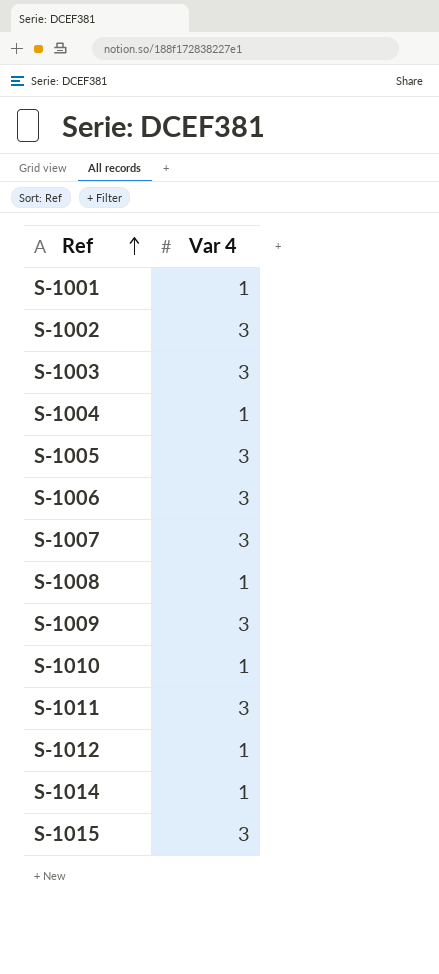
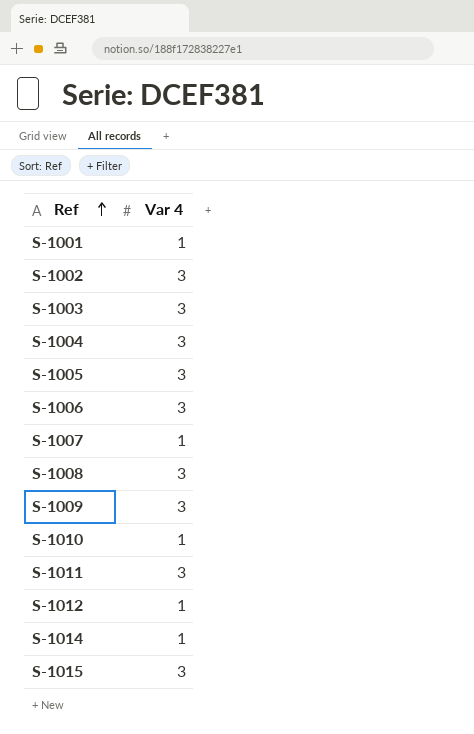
S-1004 | Var 4: 1 -> 3
S-1007 | Var 4: 3 -> 1
S-1008 | Var 4: 1 -> 3

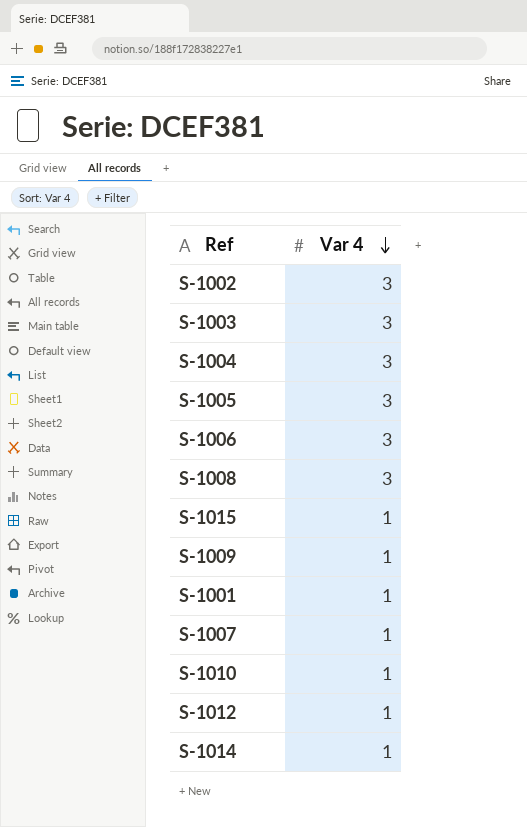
row order: Ref ascending -> Var 4 descending
row S-1011: 3 -> none
S-1015 | Var 4: 3 -> 1
S-1009 | Var 4: 3 -> 1

